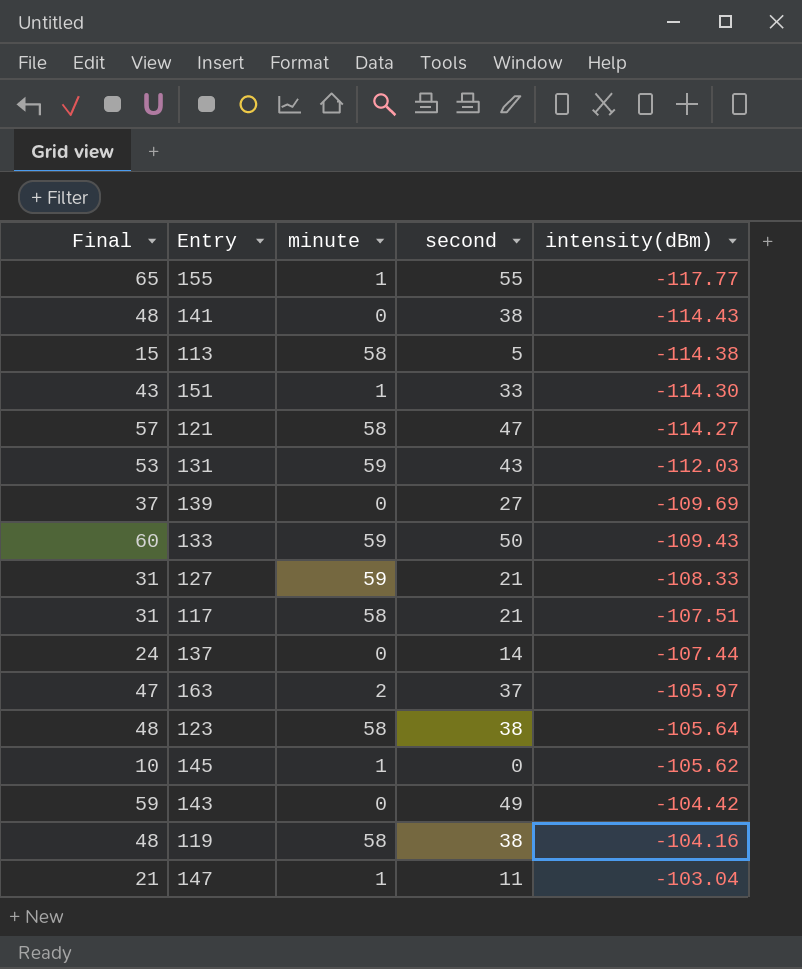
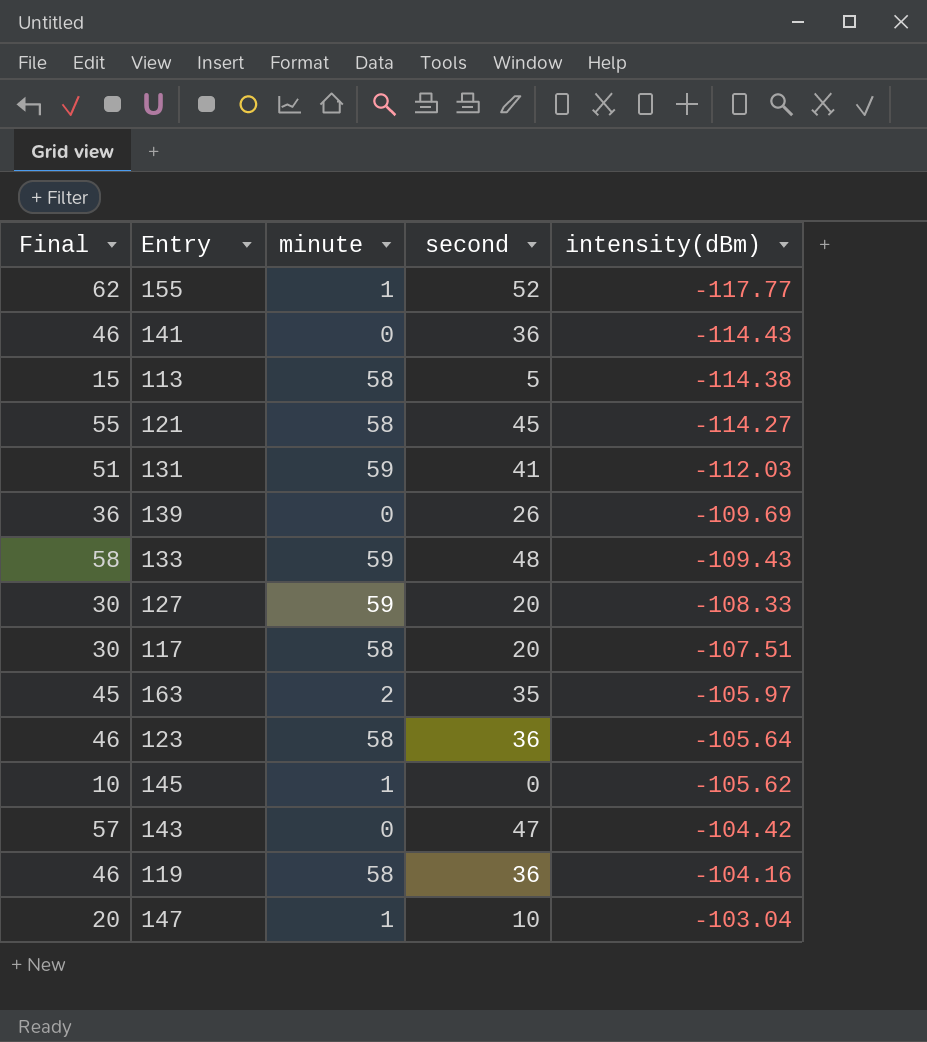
row 151: 43 | 1 | 33 | -114.30 -> none
row 137: 24 | 0 | 14 | -107.44 -> none
155 | Final: 65 -> 62
155 | second: 55 -> 52
141 | Final: 48 -> 46
141 | second: 38 -> 36
121 | Final: 57 -> 55
121 | second: 47 -> 45
131 | Final: 53 -> 51
131 | second: 43 -> 41
139 | Final: 37 -> 36
139 | second: 27 -> 26
133 | Final: 60 -> 58
133 | second: 50 -> 48
127 | Final: 31 -> 30
127 | second: 21 -> 20
117 | Final: 31 -> 30
117 | second: 21 -> 20
163 | Final: 47 -> 45
163 | second: 37 -> 35
123 | Final: 48 -> 46
123 | second: 38 -> 36
143 | Final: 59 -> 57
143 | second: 49 -> 47
119 | Final: 48 -> 46
119 | second: 38 -> 36
147 | Final: 21 -> 20
147 | second: 11 -> 10

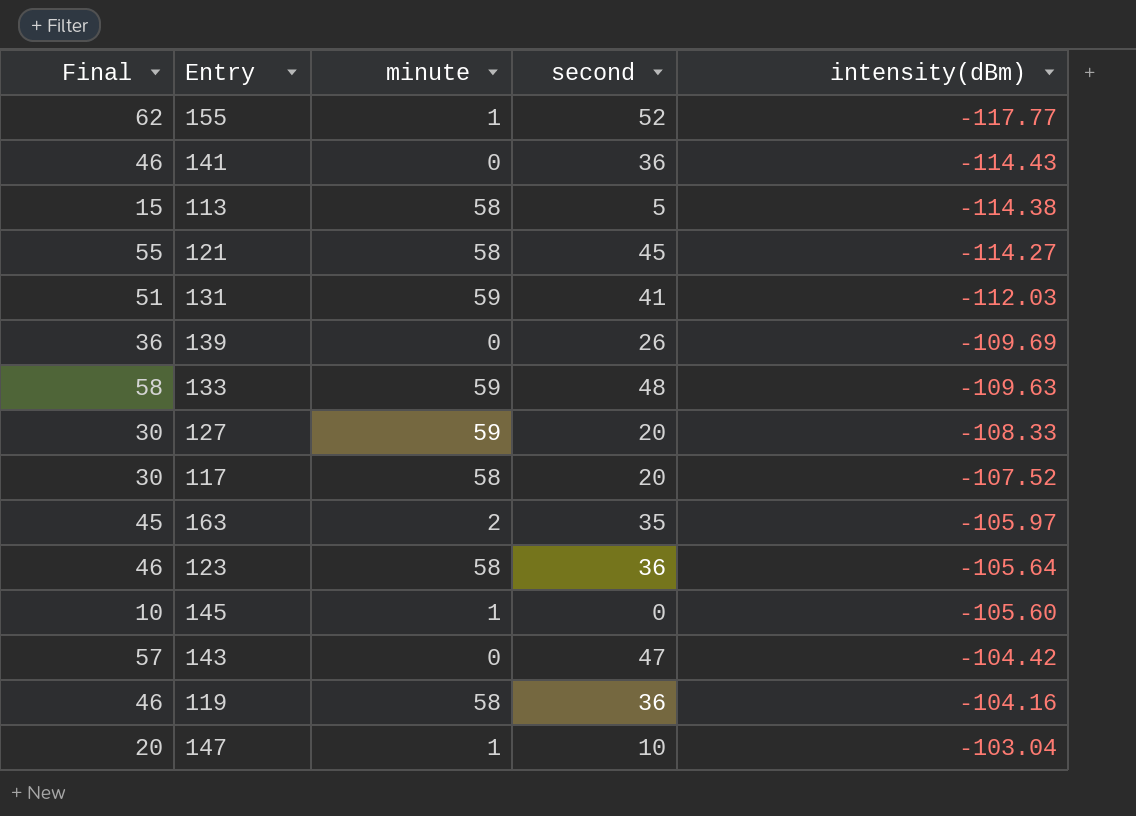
133 | intensity(dBm): -109.43 -> -109.63
117 | intensity(dBm): -107.51 -> -107.52
145 | intensity(dBm): -105.62 -> -105.60

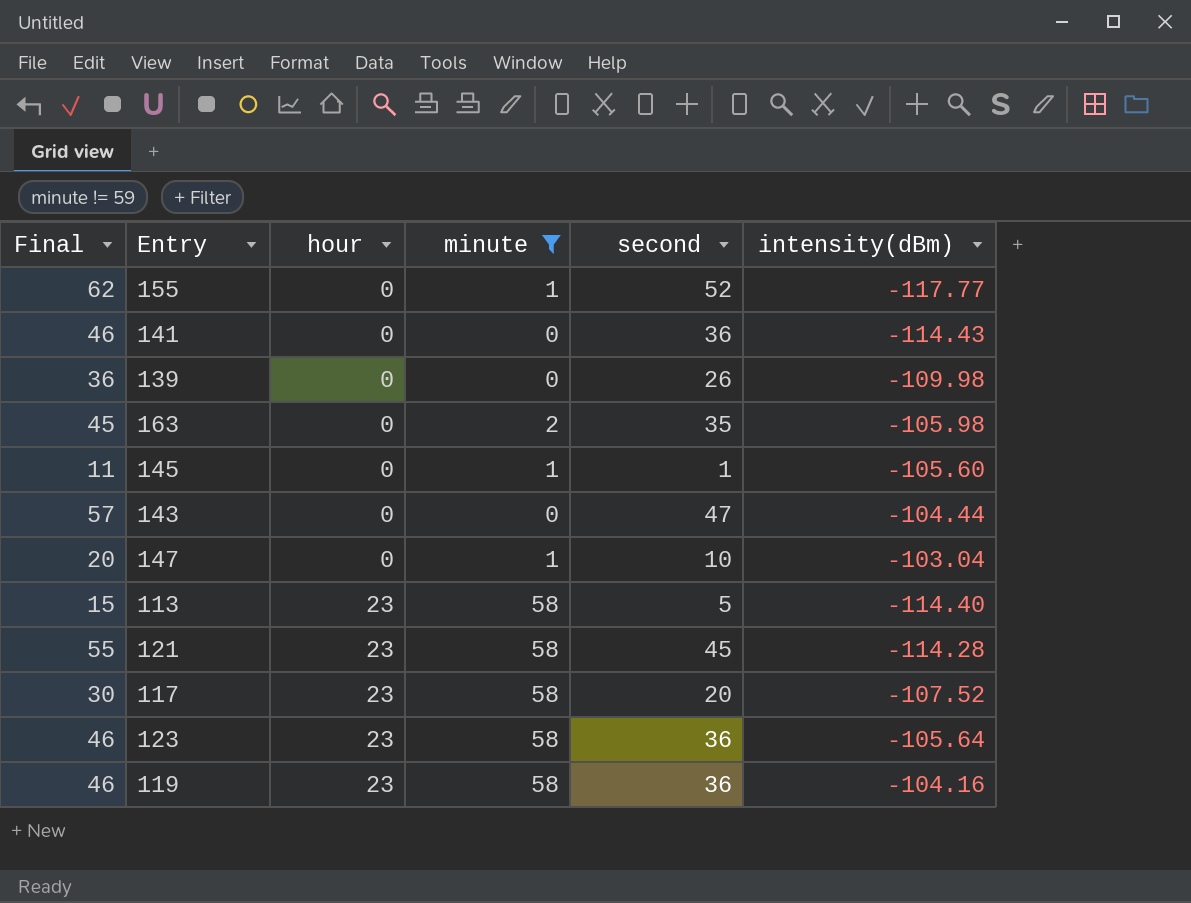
filter: none -> minute != 59
row order: intensity(dBm) ascending -> hour ascending
column hour | position: none -> 3
139 | intensity(dBm): -109.69 -> -109.98
163 | intensity(dBm): -105.97 -> -105.98
145 | Final: 10 -> 11
145 | second: 0 -> 1
143 | intensity(dBm): -104.42 -> -104.44
113 | intensity(dBm): -114.38 -> -114.40
121 | intensity(dBm): -114.27 -> -114.28

